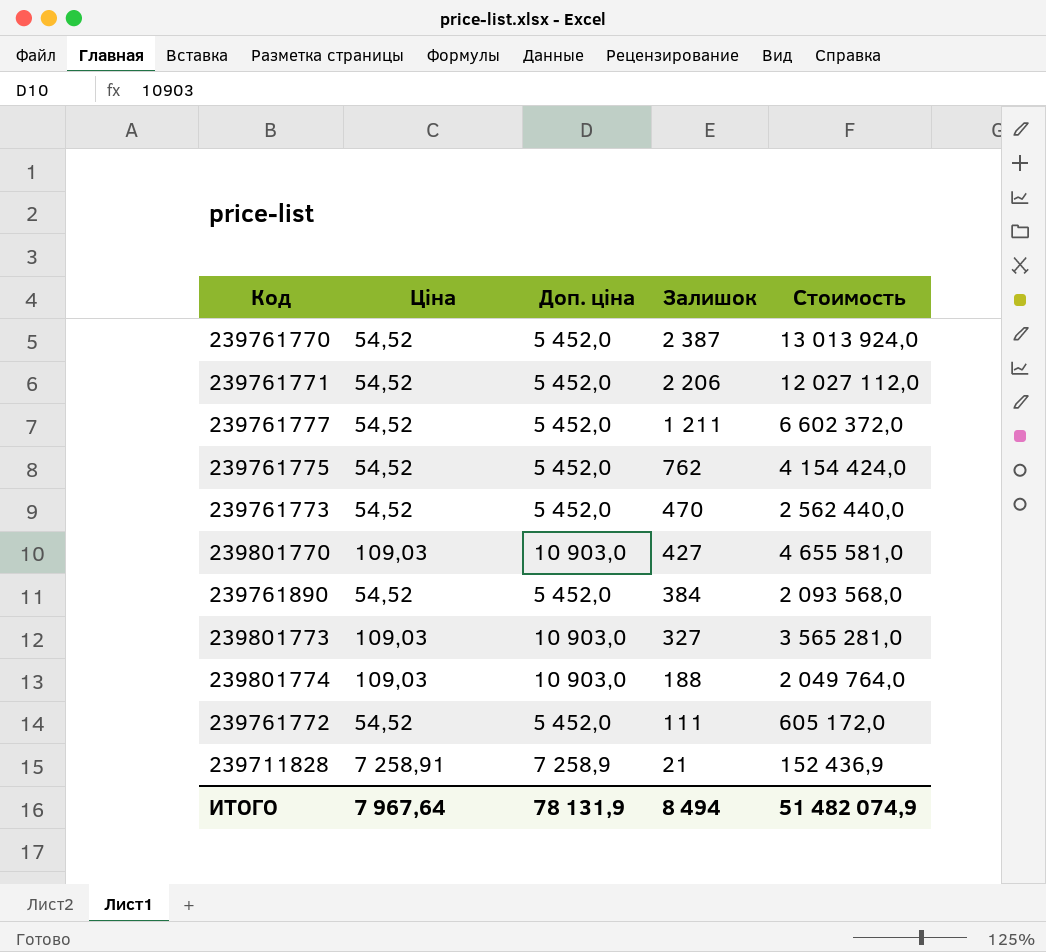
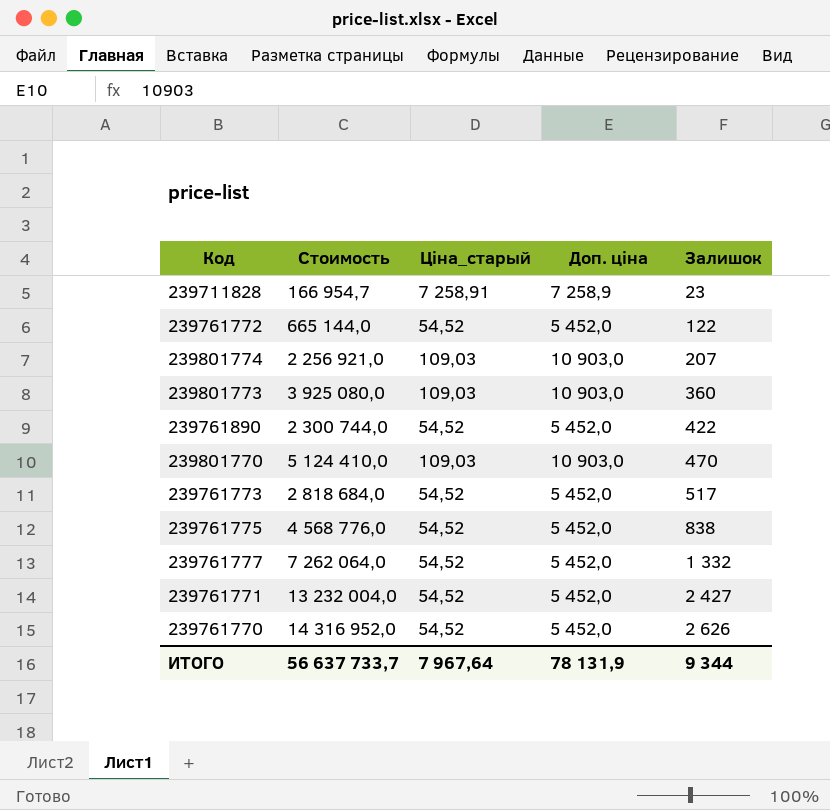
row order: Залишок descending -> Залишок ascending
column Стоимость | position: 5 -> 2
column name: Ціна -> Ціна_старый
239711828 | Стоимость: 152 436,9 -> 166 954,7
239711828 | Залишок: 21 -> 23
239761772 | Стоимость: 605 172,0 -> 665 144,0
239761772 | Залишок: 111 -> 122
239801774 | Стоимость: 2 049 764,0 -> 2 256 921,0
239801774 | Залишок: 188 -> 207
239801773 | Стоимость: 3 565 281,0 -> 3 925 080,0
239801773 | Залишок: 327 -> 360
239761890 | Стоимость: 2 093 568,0 -> 2 300 744,0
239761890 | Залишок: 384 -> 422
239801770 | Стоимость: 4 655 581,0 -> 5 124 410,0
239801770 | Залишок: 427 -> 470
239761773 | Стоимость: 2 562 440,0 -> 2 818 684,0
239761773 | Залишок: 470 -> 517
239761775 | Стоимость: 4 154 424,0 -> 4 568 776,0
239761775 | Залишок: 762 -> 838
239761777 | Стоимость: 6 602 372,0 -> 7 262 064,0
239761777 | Залишок: 1 211 -> 1 332
239761771 | Стоимость: 12 027 112,0 -> 13 232 004,0
239761771 | Залишок: 2 206 -> 2 427
239761770 | Стоимость: 13 013 924,0 -> 14 316 952,0
239761770 | Залишок: 2 387 -> 2 626
ИТОГО | Стоимость: 51 482 074,9 -> 56 637 733,7
ИТОГО | Залишок: 8 494 -> 9 344

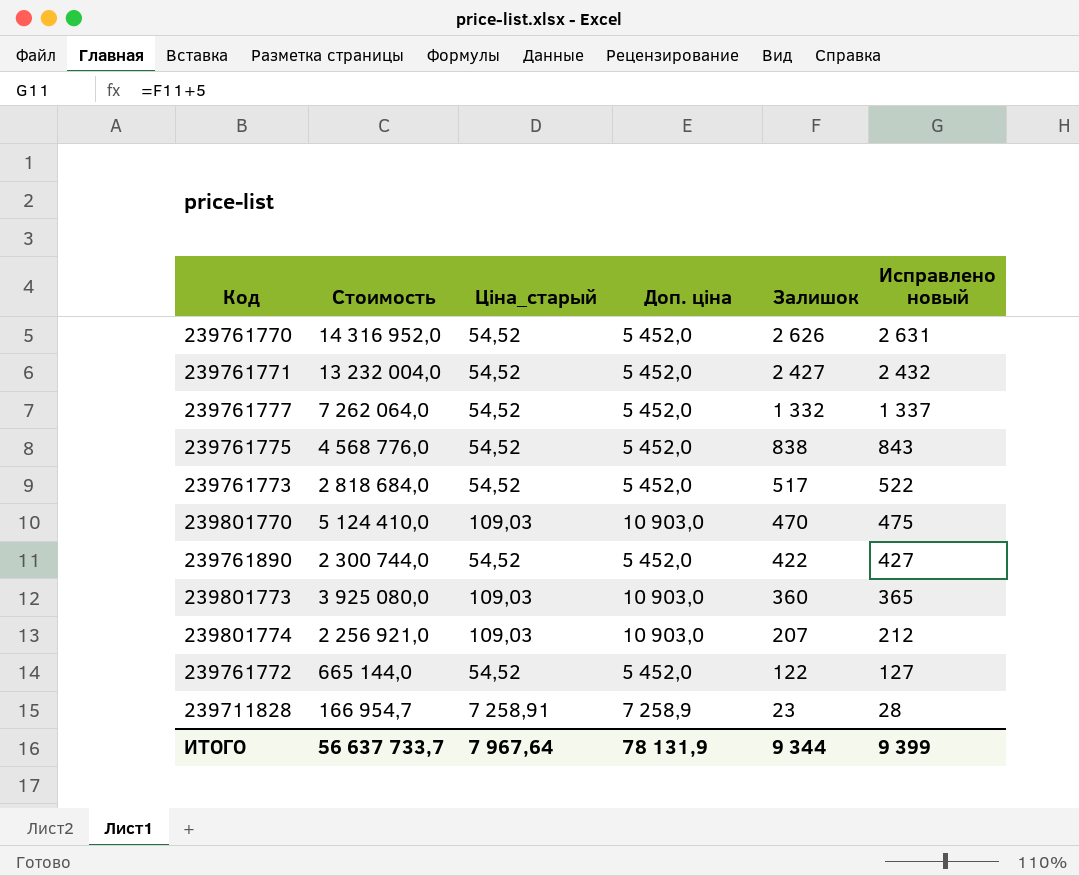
row order: Залишок ascending -> Залишок descending
column Исправлено новый | formula: none -> [Залишок] + 5

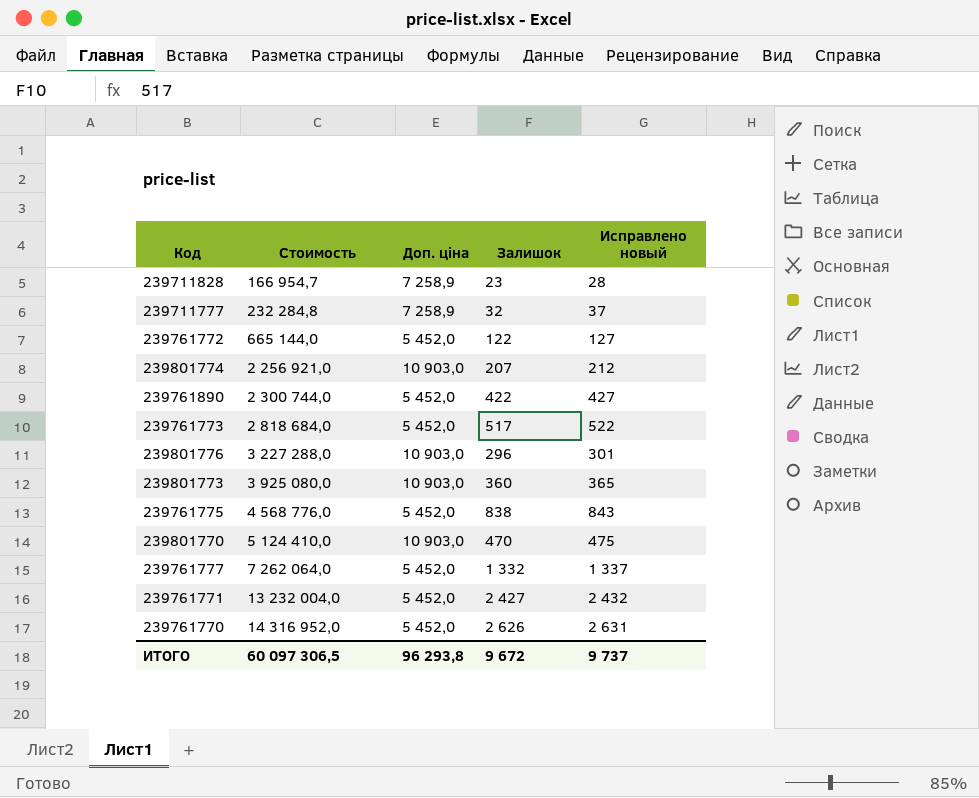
row order: Залишок descending -> Стоимость ascending
column Ціна_старый | position: 3 -> none
row 239711777: none -> 232 284,8 | 7 258,9 | 32 | 37
row 239801776: none -> 3 227 288,0 | 10 903,0 | 296 | 301
ИТОГО | Стоимость: 56 637 733,7 -> 60 097 306,5
ИТОГО | Доп. ціна: 78 131,9 -> 96 293,8
ИТОГО | Залишок: 9 344 -> 9 672
ИТОГО | Исправлено новый: 9 399 -> 9 737

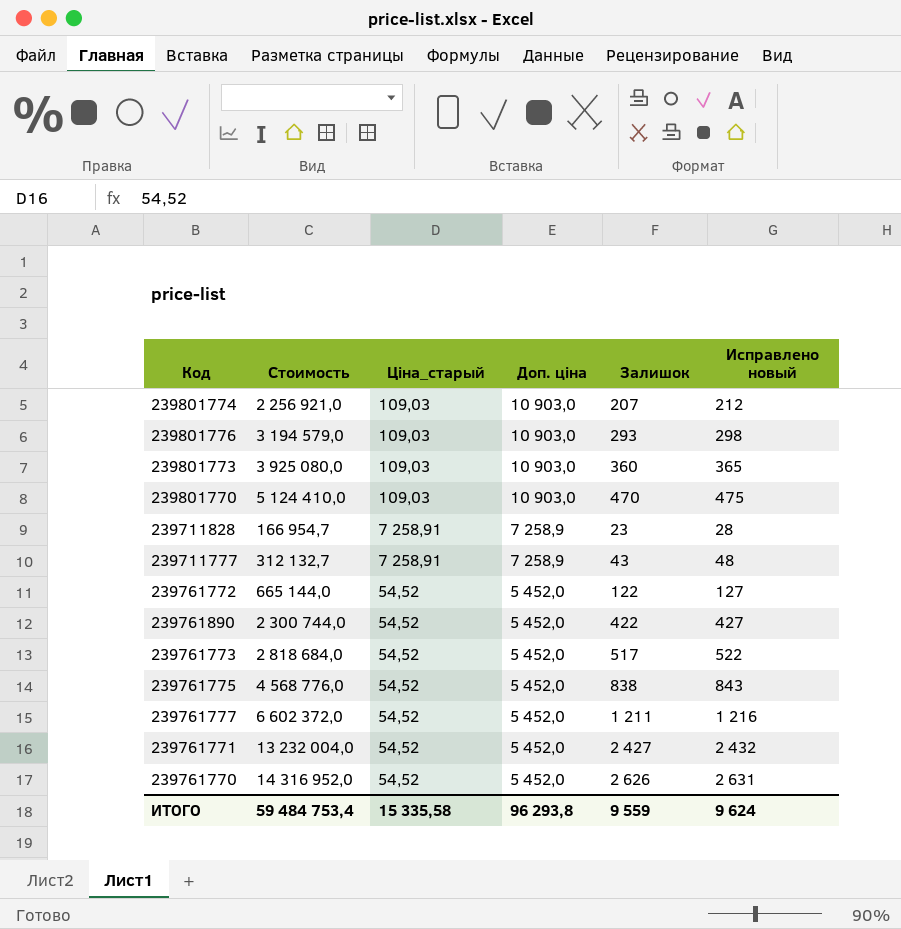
row order: Стоимость ascending -> Доп. ціна descending
column Ціна_старый | position: none -> 3
239801776 | Стоимость: 3 227 288,0 -> 3 194 579,0
239801776 | Залишок: 296 -> 293
239801776 | Исправлено новый: 301 -> 298
239711777 | Стоимость: 232 284,8 -> 312 132,7
239711777 | Залишок: 32 -> 43
239711777 | Исправлено новый: 37 -> 48
239761777 | Стоимость: 7 262 064,0 -> 6 602 372,0
239761777 | Залишок: 1 332 -> 1 211
239761777 | Исправлено новый: 1 337 -> 1 216
ИТОГО | Стоимость: 60 097 306,5 -> 59 484 753,4
ИТОГО | Залишок: 9 672 -> 9 559
ИТОГО | Исправлено новый: 9 737 -> 9 624

